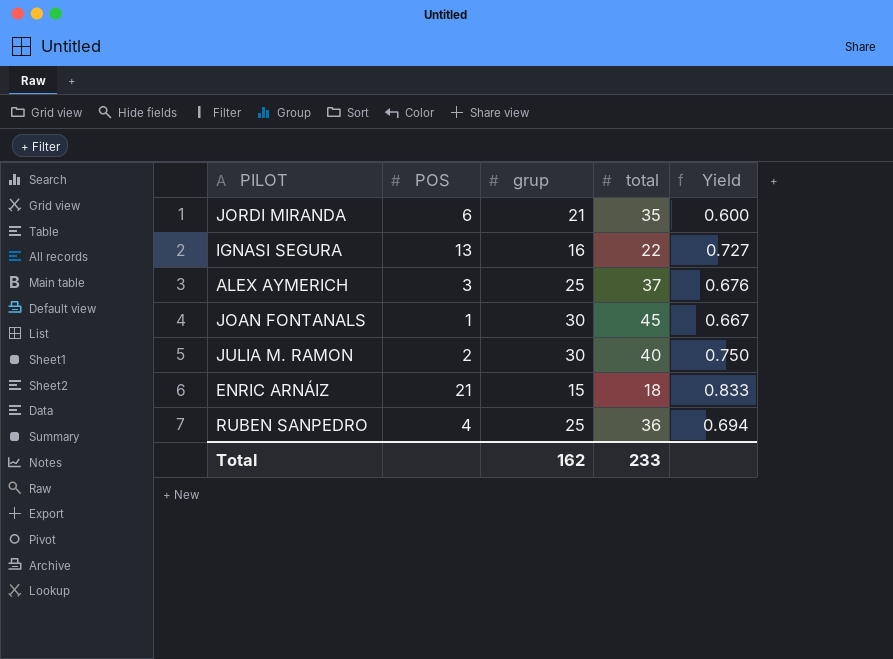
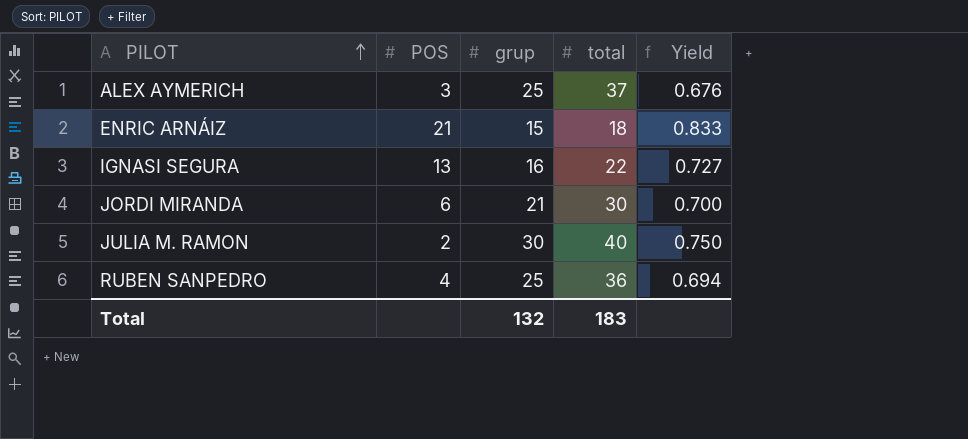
row order: none -> PILOT ascending
row JOAN FONTANALS: 1 | 30 | 45 | 0.667 -> none
JORDI MIRANDA | total: 35 -> 30
JORDI MIRANDA | Yield: 0.600 -> 0.700
Total | grup: 162 -> 132
Total | total: 233 -> 183

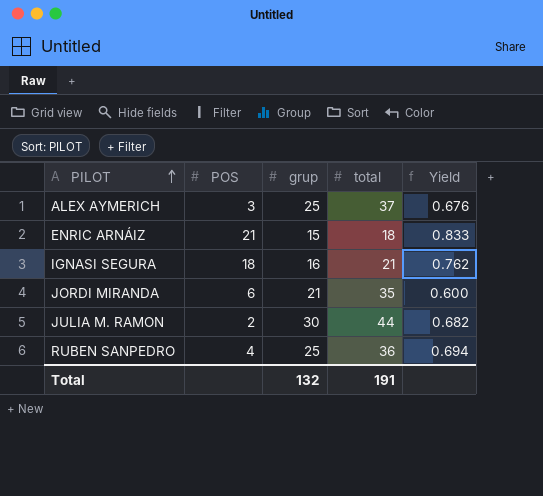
IGNASI SEGURA | POS: 13 -> 18
IGNASI SEGURA | total: 22 -> 21
IGNASI SEGURA | Yield: 0.727 -> 0.762
JORDI MIRANDA | total: 30 -> 35
JORDI MIRANDA | Yield: 0.700 -> 0.600
JULIA M. RAMON | total: 40 -> 44
JULIA M. RAMON | Yield: 0.750 -> 0.682
Total | total: 183 -> 191

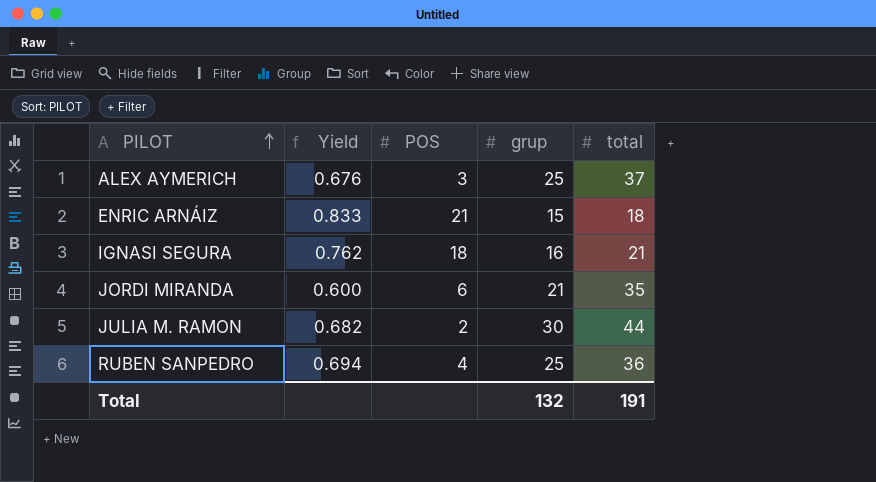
column Yield | position: 5 -> 2

